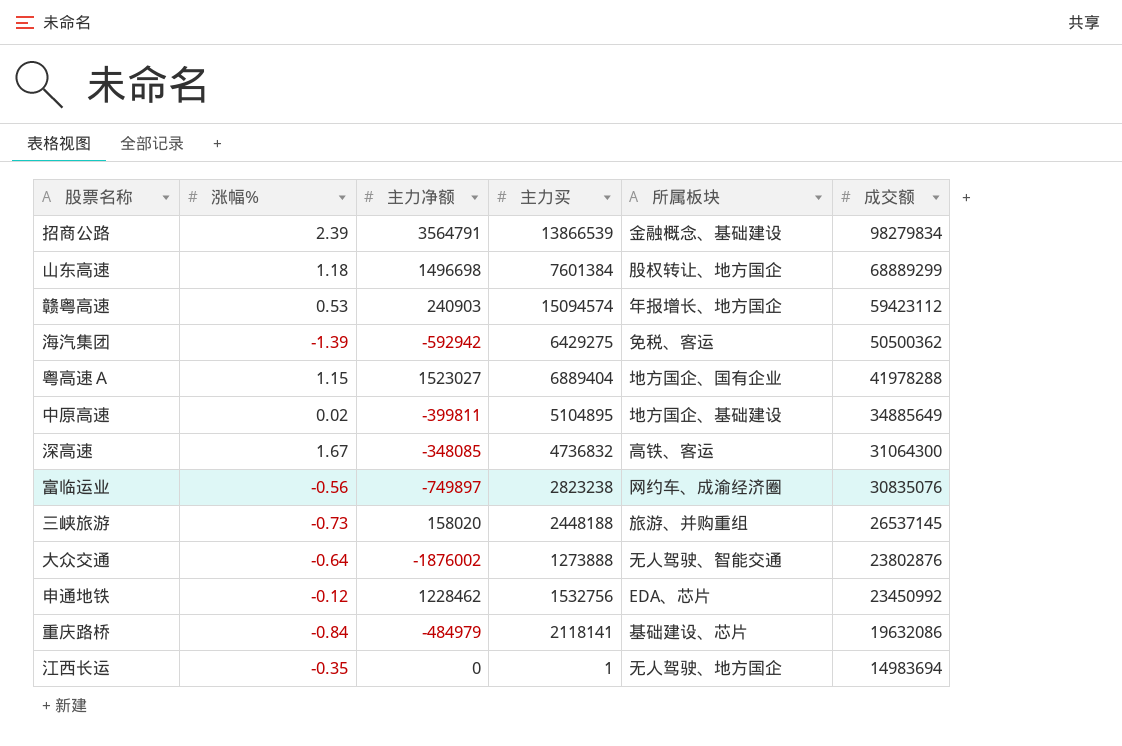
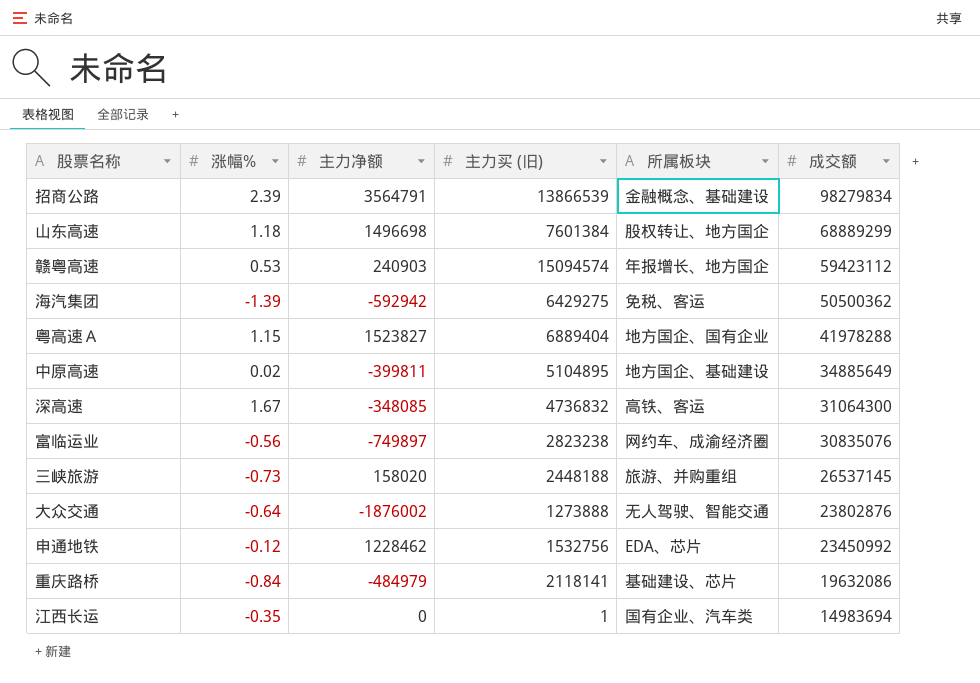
column name: 主力买 -> 主力买 (旧)
粤高速Ａ | 主力净额: 1523027 -> 1523827
江西长运 | 所属板块: 无人驾驶、地方国企 -> 国有企业、汽车类

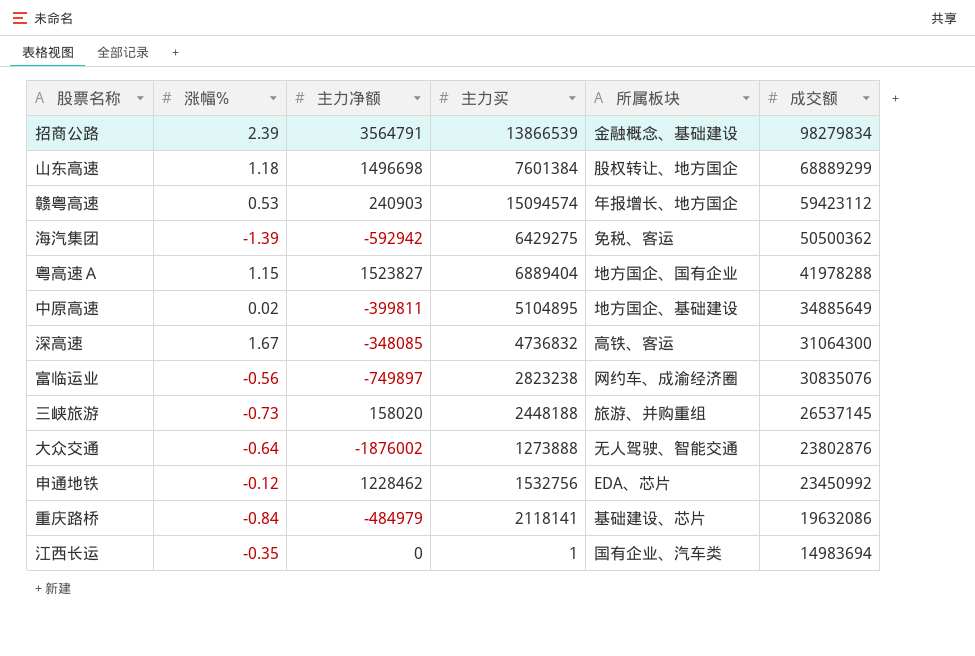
column name: 主力买 (旧) -> 主力买

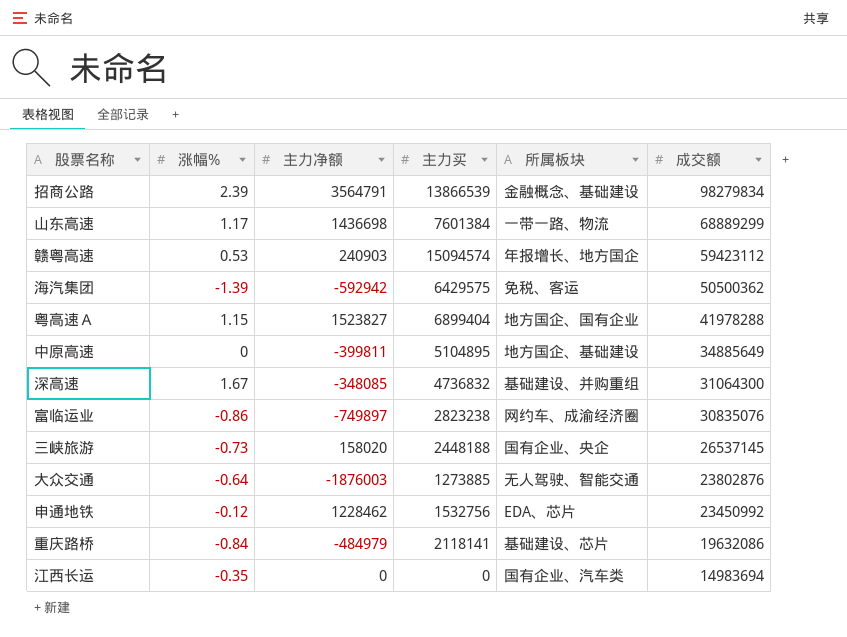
山东高速 | 涨幅%: 1.18 -> 1.17
山东高速 | 主力净额: 1496698 -> 1436698
山东高速 | 所属板块: 股权转让、地方国企 -> 一带一路、物流
海汽集团 | 主力买: 6429275 -> 6429575
粤高速Ａ | 主力买: 6889404 -> 6899404
中原高速 | 涨幅%: 0.02 -> 0
深高速 | 所属板块: 高铁、客运 -> 基础建设、并购重组
富临运业 | 涨幅%: -0.56 -> -0.86
三峡旅游 | 所属板块: 旅游、并购重组 -> 国有企业、央企
大众交通 | 主力净额: -1876002 -> -1876003
大众交通 | 主力买: 1273888 -> 1273885
江西长运 | 主力买: 1 -> 0

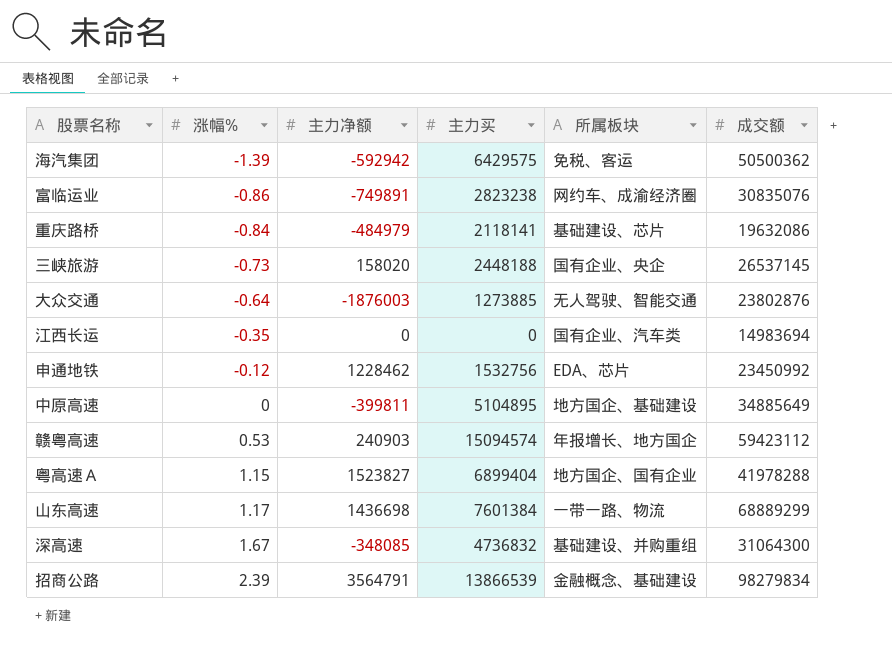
row order: 成交额 descending -> 涨幅% ascending
富临运业 | 主力净额: -749897 -> -749891

